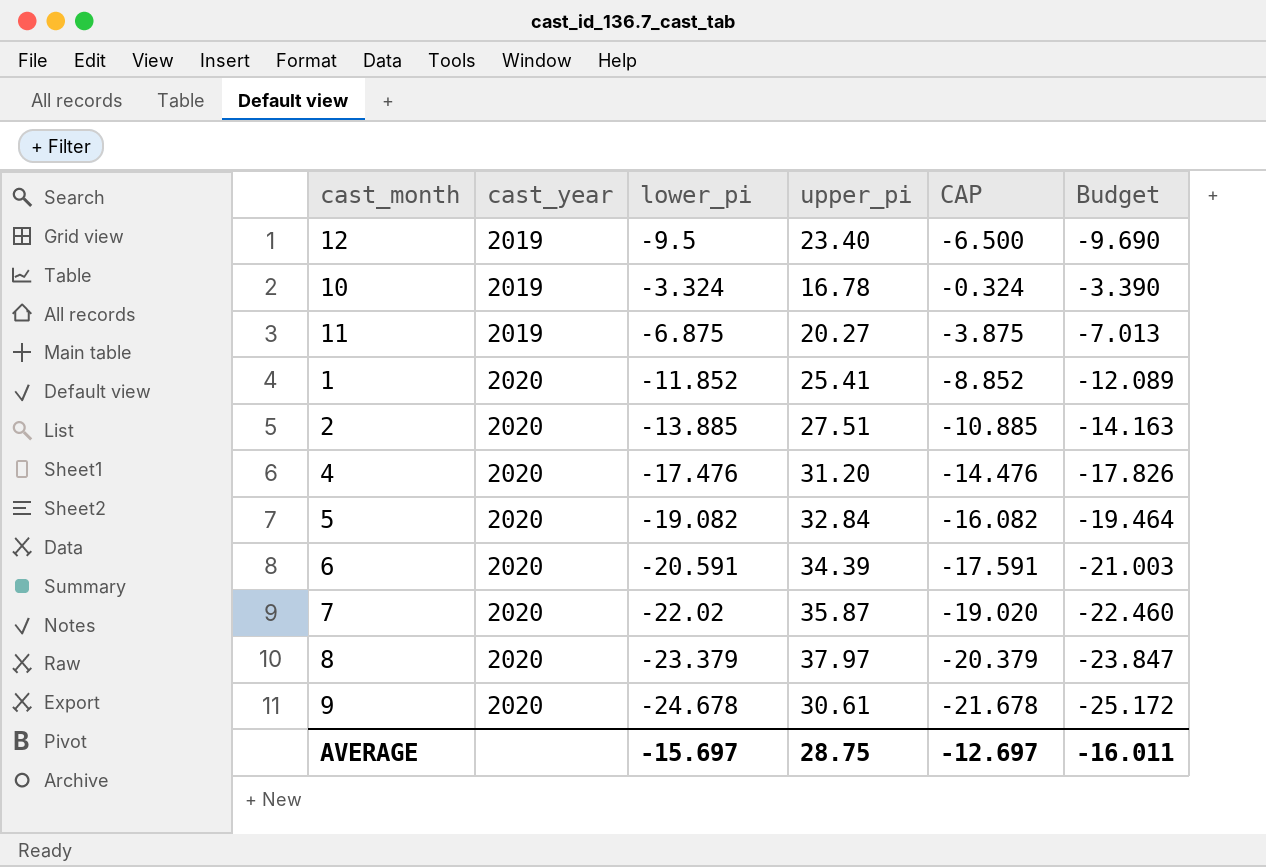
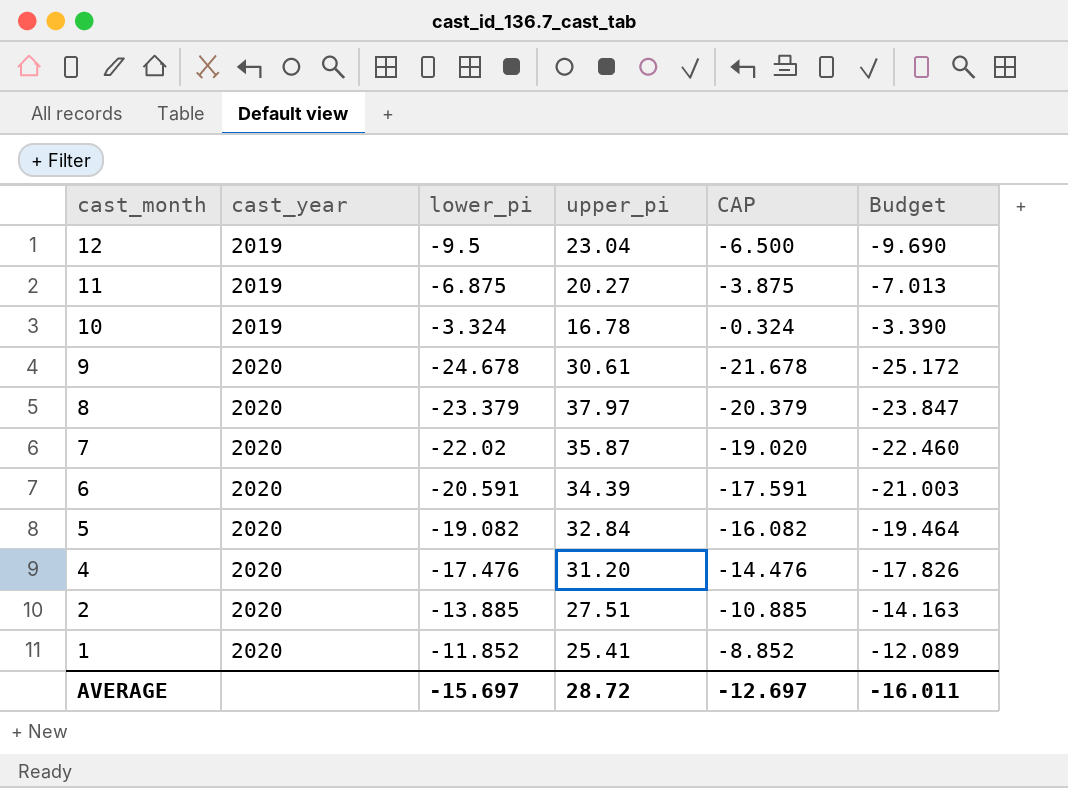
row order: cast_year ascending -> cast_month descending
12 | upper_pi: 23.40 -> 23.04
AVERAGE | upper_pi: 28.75 -> 28.72

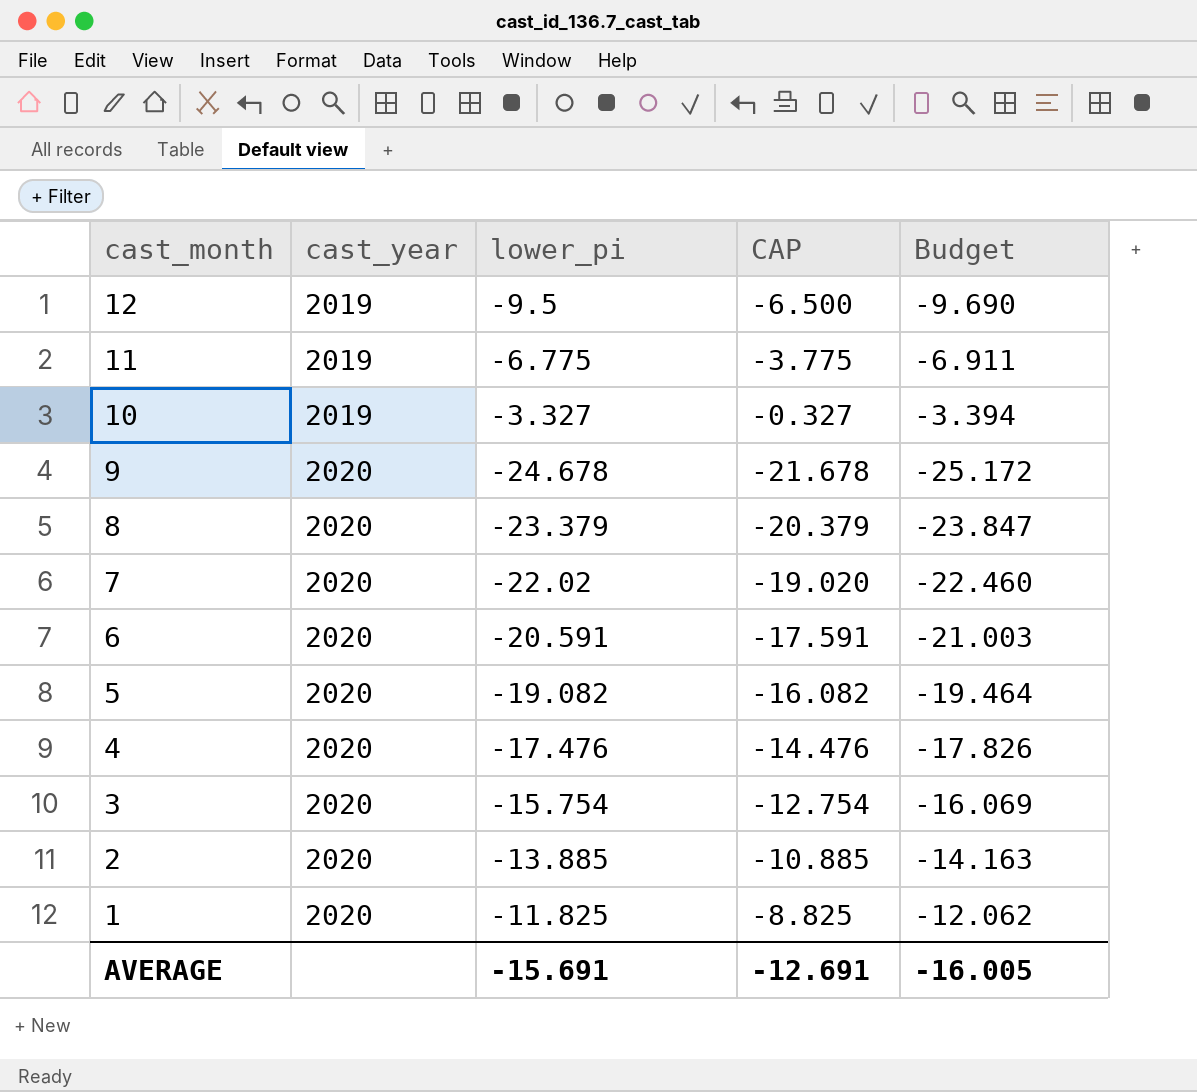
column upper_pi | position: 4 -> none
11 | lower_pi: -6.875 -> -6.775
11 | CAP: -3.875 -> -3.775
11 | Budget: -7.013 -> -6.911
10 | lower_pi: -3.324 -> -3.327
10 | CAP: -0.324 -> -0.327
10 | Budget: -3.390 -> -3.394
row 3: none -> 2020 | -15.754 | -12.754 | -16.069
1 | lower_pi: -11.852 -> -11.825
1 | CAP: -8.852 -> -8.825
1 | Budget: -12.089 -> -12.062
AVERAGE | lower_pi: -15.697 -> -15.691
AVERAGE | CAP: -12.697 -> -12.691
AVERAGE | Budget: -16.011 -> -16.005

